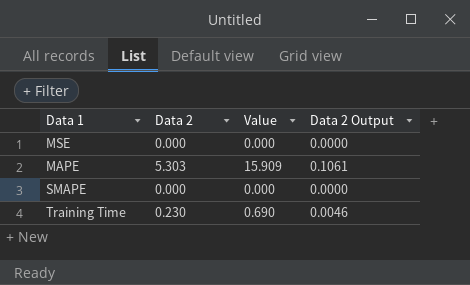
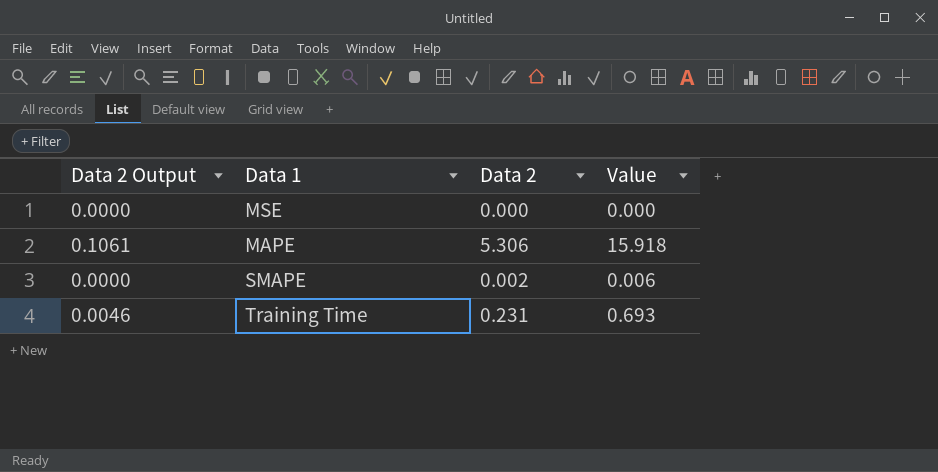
column Data 2 Output | position: 4 -> 1
MAPE | Data 2: 5.303 -> 5.306
MAPE | Value: 15.909 -> 15.918
SMAPE | Data 2: 0.000 -> 0.002
SMAPE | Value: 0.000 -> 0.006
Training Time | Data 2: 0.230 -> 0.231
Training Time | Value: 0.690 -> 0.693

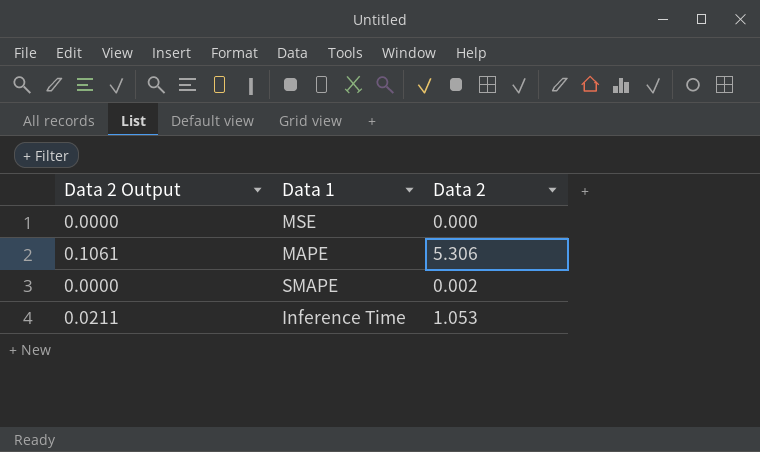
column Value | formula: [Data 2] * 3 -> none
row Training Time: 0.0046 | 0.231 | 0.693 -> none
row Inference Time: none -> 0.0211 | 1.053

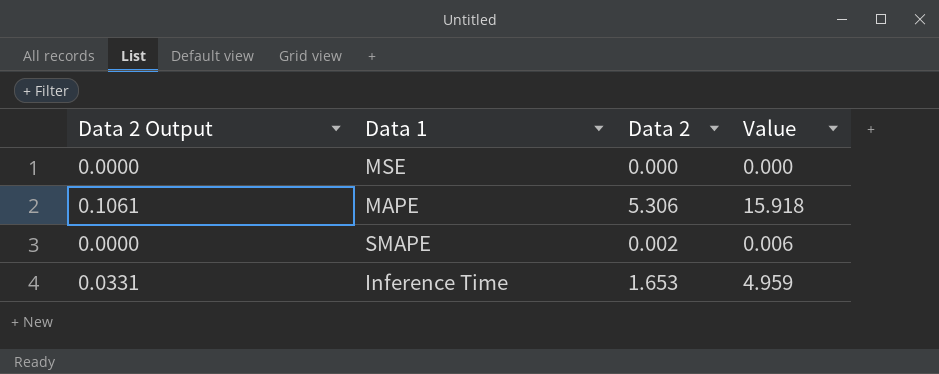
column Value | formula: none -> [Data 2] * 3
Inference Time | Data 2 Output: 0.0211 -> 0.0331
Inference Time | Data 2: 1.053 -> 1.653

